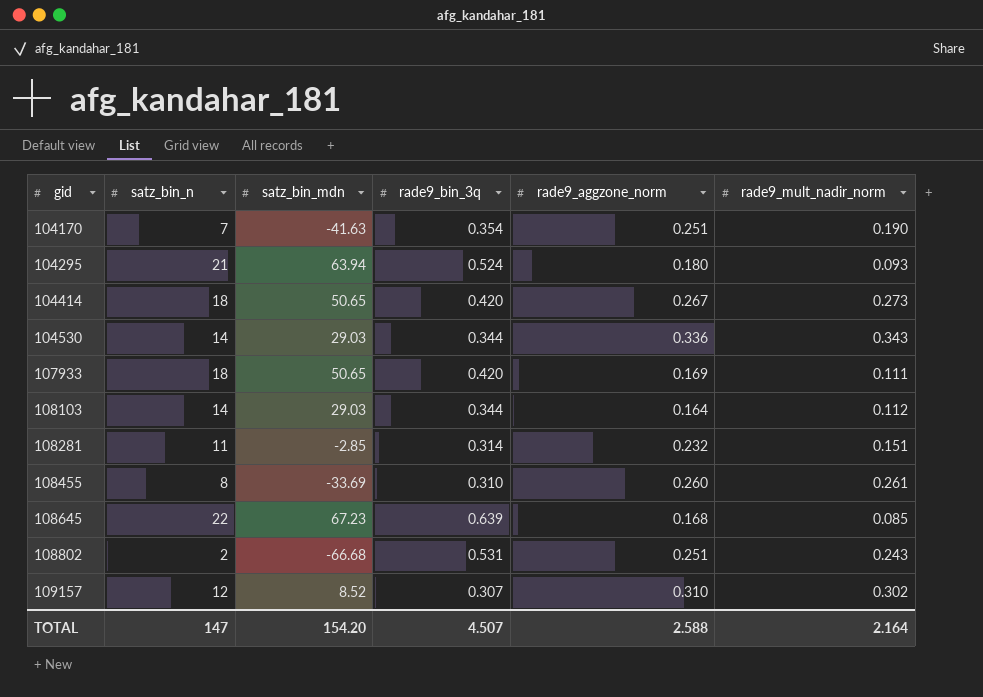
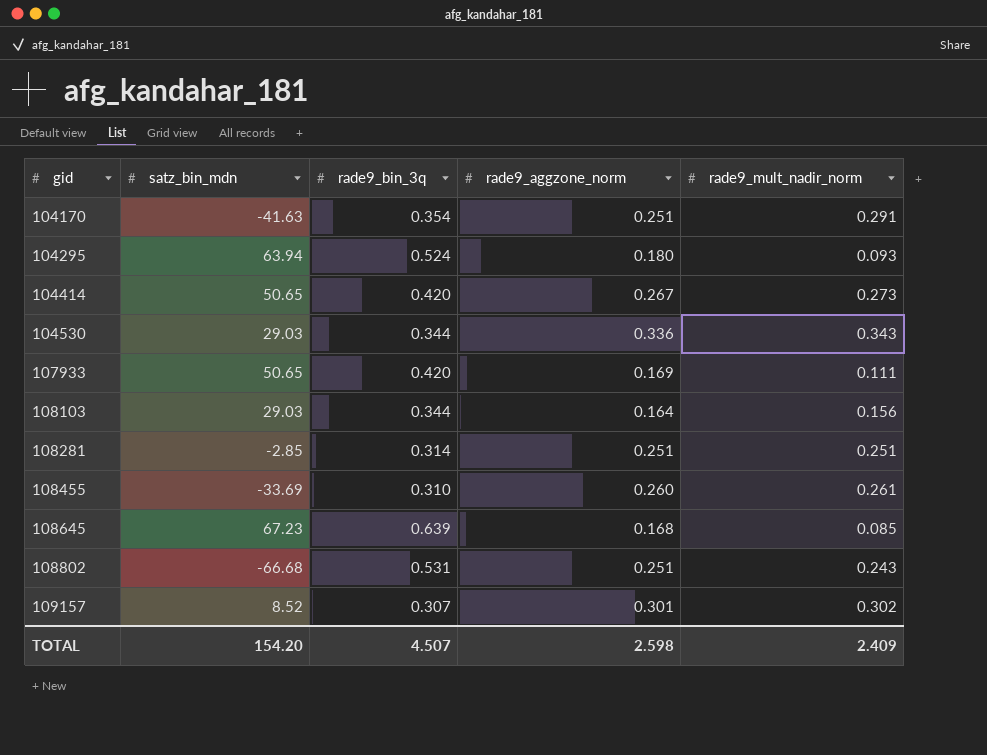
column satz_bin_n | position: 2 -> none
104170 | rade9_mult_nadir_norm: 0.190 -> 0.291
108103 | rade9_mult_nadir_norm: 0.112 -> 0.156
108281 | rade9_aggzone_norm: 0.232 -> 0.251
108281 | rade9_mult_nadir_norm: 0.151 -> 0.251
109157 | rade9_aggzone_norm: 0.310 -> 0.301
TOTAL | rade9_aggzone_norm: 2.588 -> 2.598
TOTAL | rade9_mult_nadir_norm: 2.164 -> 2.409

